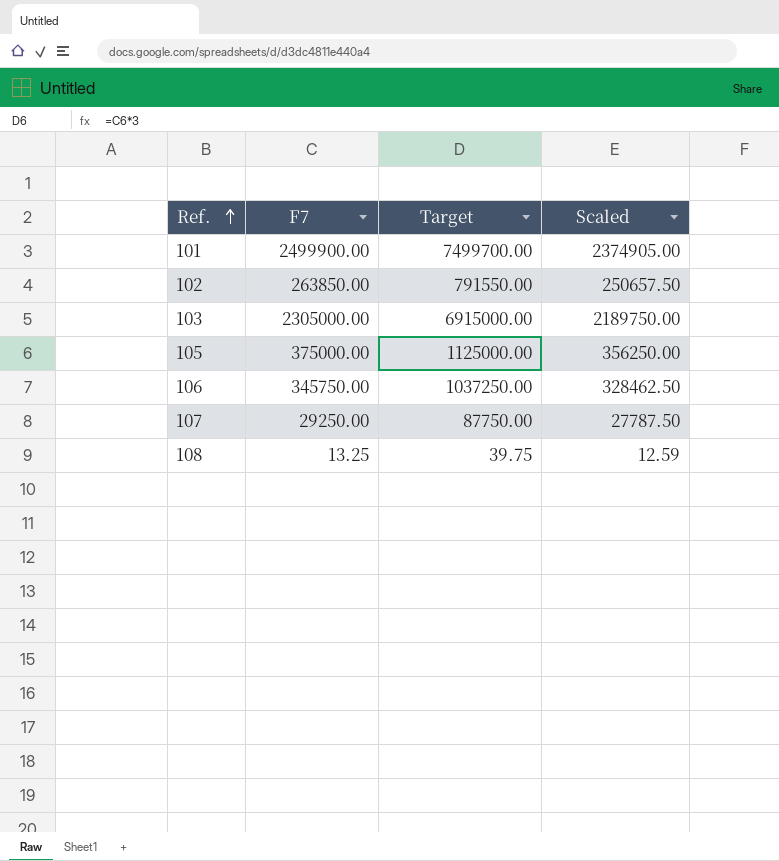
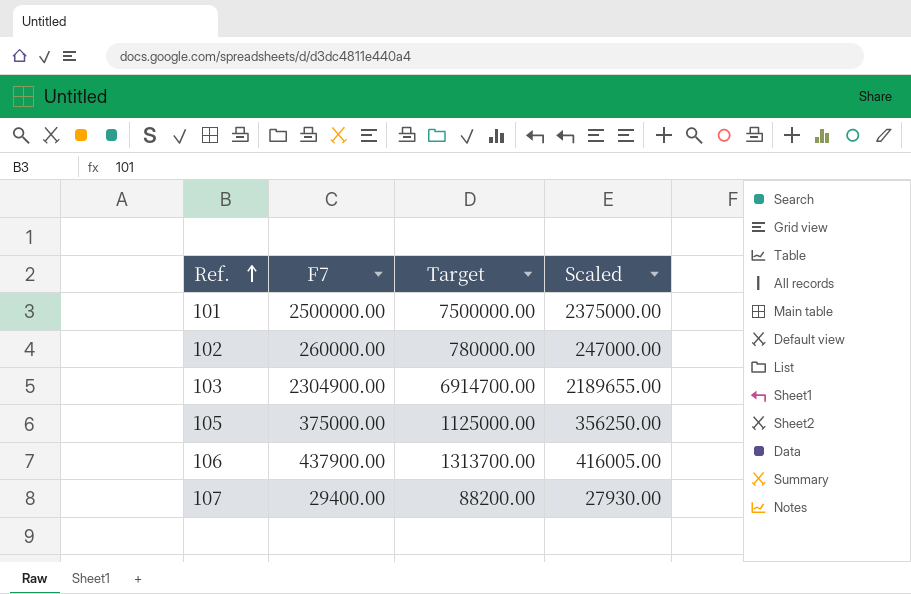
row 108: 13.25 | 39.75 | 12.59 -> none
101 | F7: 2499900.00 -> 2500000.00
101 | Target: 7499700.00 -> 7500000.00
101 | Scaled: 2374905.00 -> 2375000.00
102 | F7: 263850.00 -> 260000.00
102 | Target: 791550.00 -> 780000.00
102 | Scaled: 250657.50 -> 247000.00
103 | F7: 2305000.00 -> 2304900.00
103 | Target: 6915000.00 -> 6914700.00
103 | Scaled: 2189750.00 -> 2189655.00
106 | F7: 345750.00 -> 437900.00
106 | Target: 1037250.00 -> 1313700.00
106 | Scaled: 328462.50 -> 416005.00
107 | F7: 29250.00 -> 29400.00
107 | Target: 87750.00 -> 88200.00
107 | Scaled: 27787.50 -> 27930.00

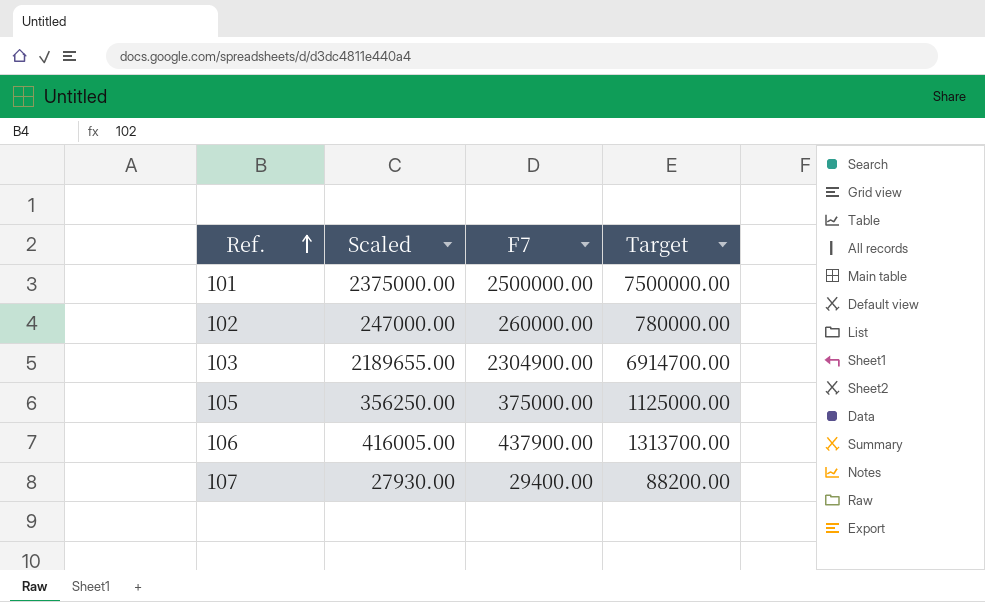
column Scaled | position: 4 -> 2

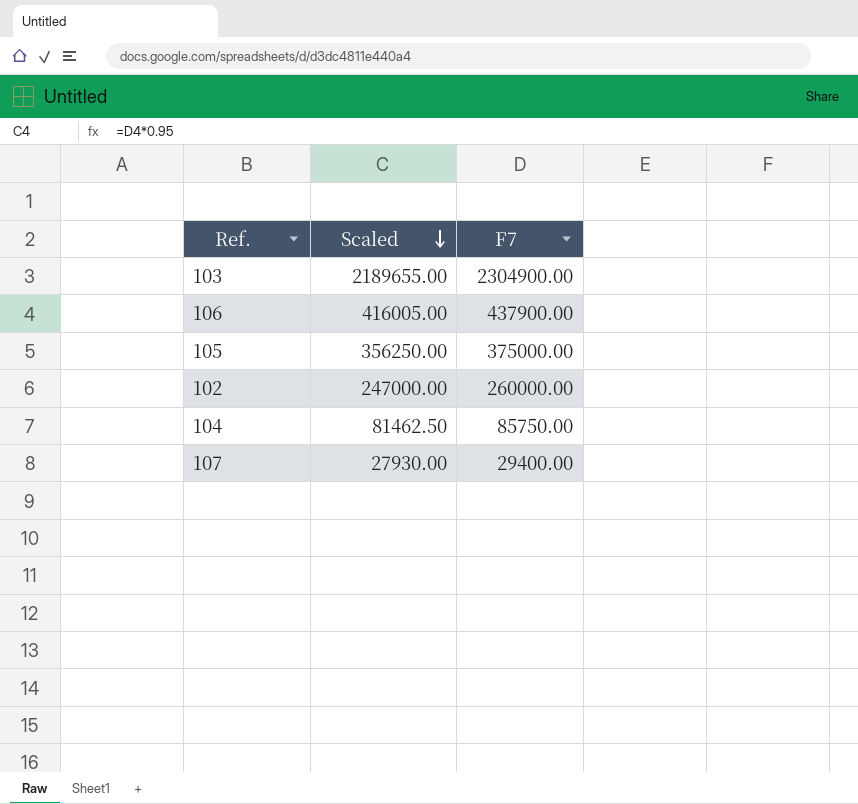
row order: Ref. ascending -> Scaled descending
column Target | formula: [F7] * 3 -> none
row 101: 2375000.00 | 2500000.00 | 7500000.00 -> none
row 104: none -> 81462.50 | 85750.00

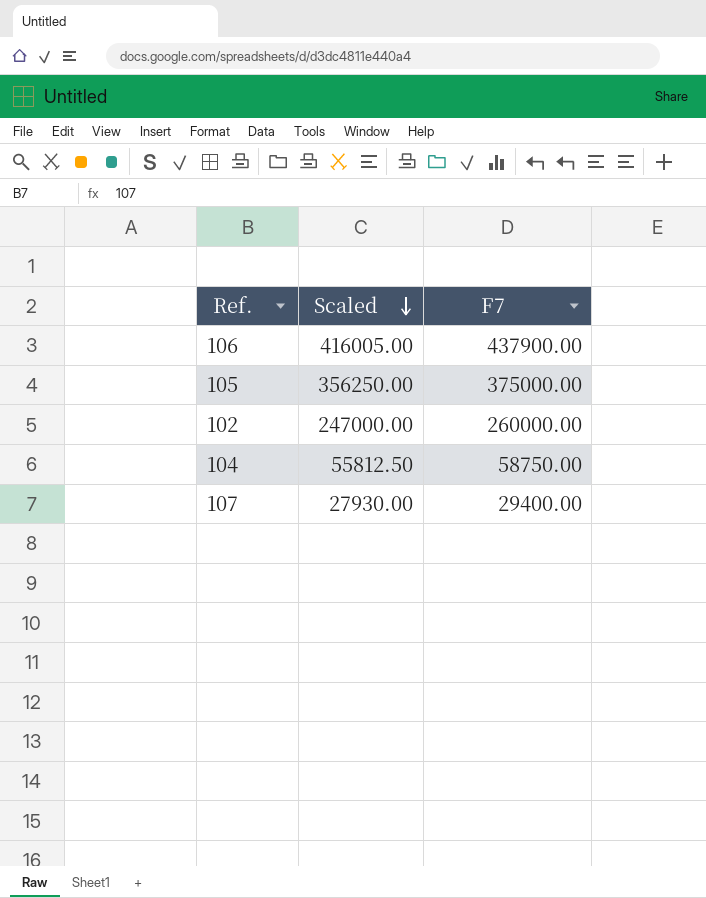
row 103: 2189655.00 | 2304900.00 -> none
104 | Scaled: 81462.50 -> 55812.50
104 | F7: 85750.00 -> 58750.00

